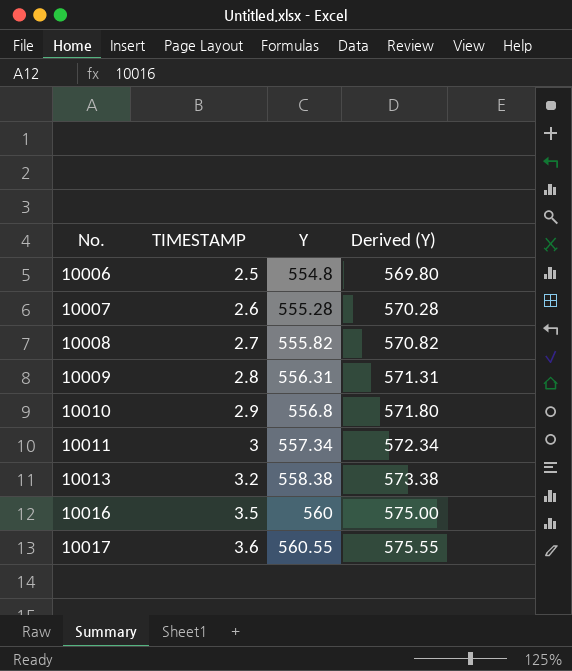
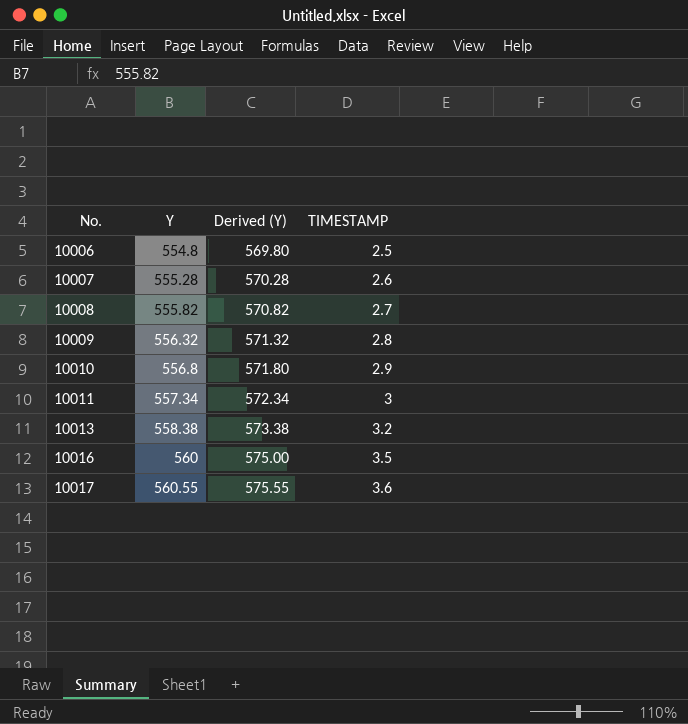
column TIMESTAMP | position: 2 -> 4
10009 | Y: 556.31 -> 556.32
10009 | Derived (Y): 571.31 -> 571.32

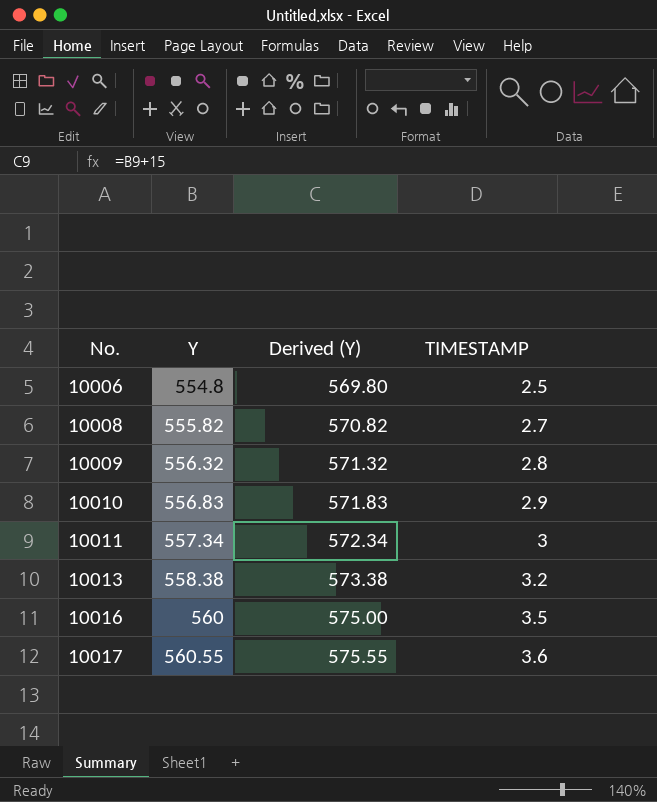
row 10007: 555.28 | 570.28 | 2.6 -> none
10010 | Y: 556.8 -> 556.83
10010 | Derived (Y): 571.80 -> 571.83

